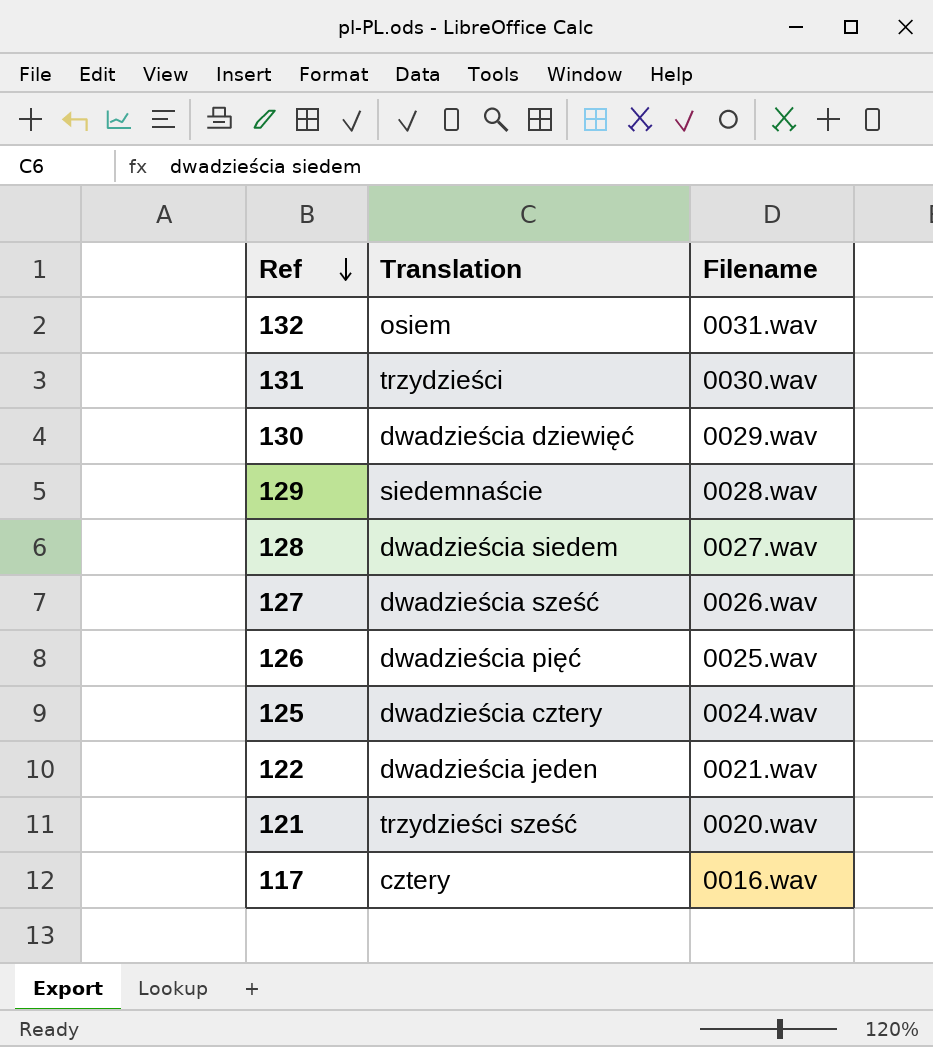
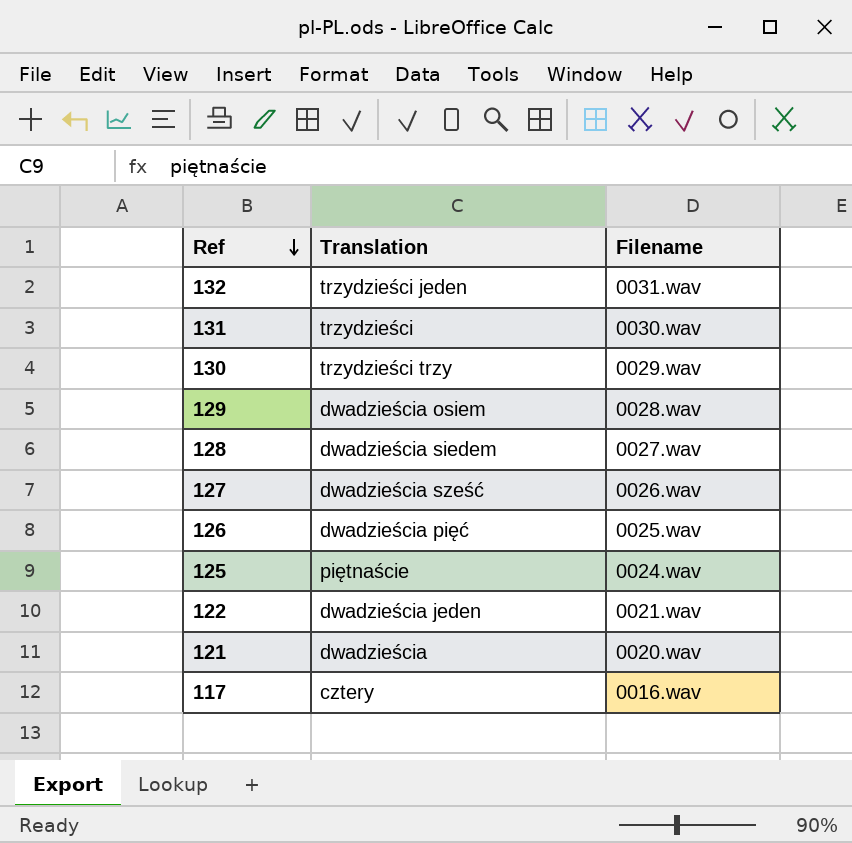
132 | Translation: osiem -> trzydzieści jeden
130 | Translation: dwadzieścia dziewięć -> trzydzieści trzy
129 | Translation: siedemnaście -> dwadzieścia osiem
125 | Translation: dwadzieścia cztery -> piętnaście
121 | Translation: trzydzieści sześć -> dwadzieścia

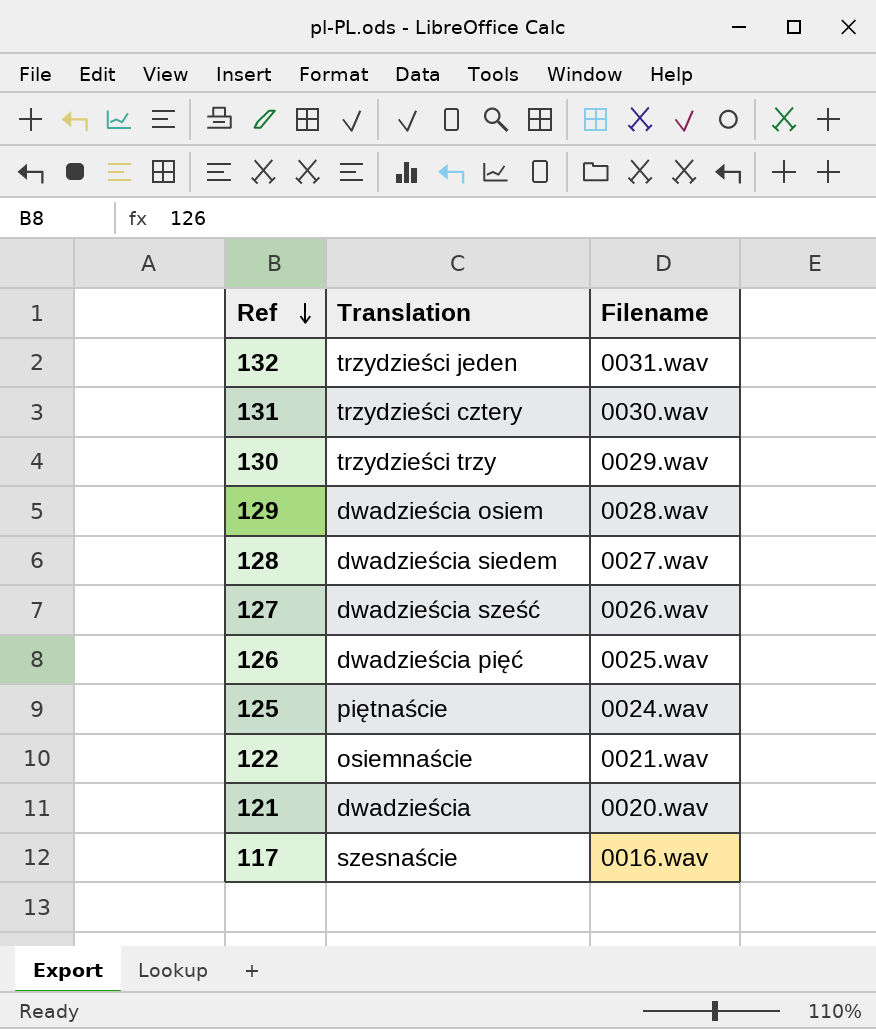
131 | Translation: trzydzieści -> trzydzieści cztery
122 | Translation: dwadzieścia jeden -> osiemnaście
117 | Translation: cztery -> szesnaście

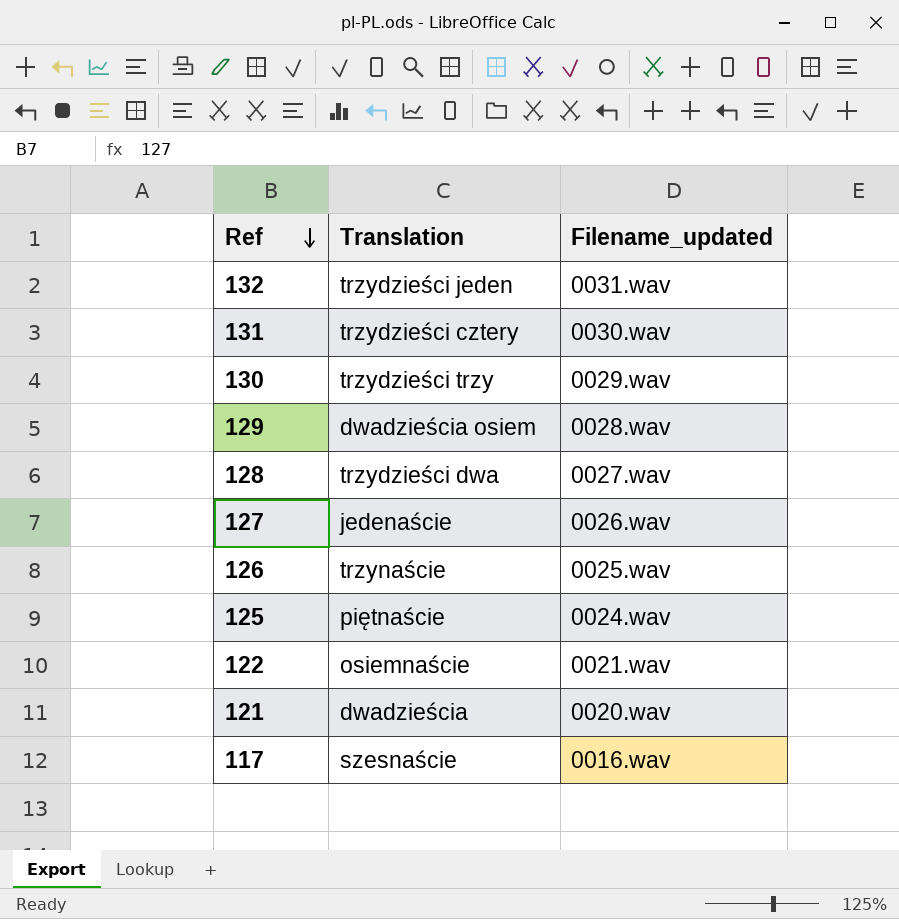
column name: Filename -> Filename_updated
128 | Translation: dwadzieścia siedem -> trzydzieści dwa
127 | Translation: dwadzieścia sześć -> jedenaście
126 | Translation: dwadzieścia pięć -> trzynaście

